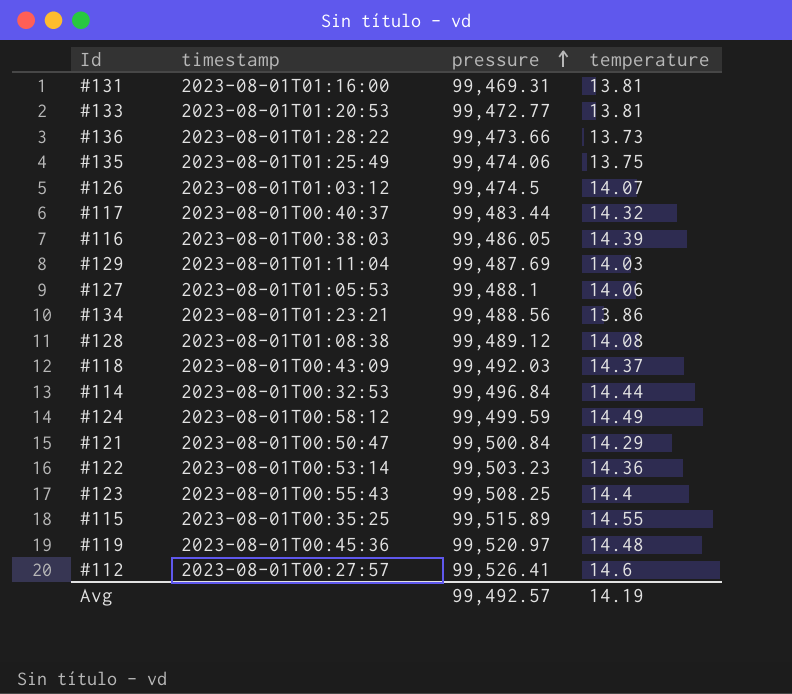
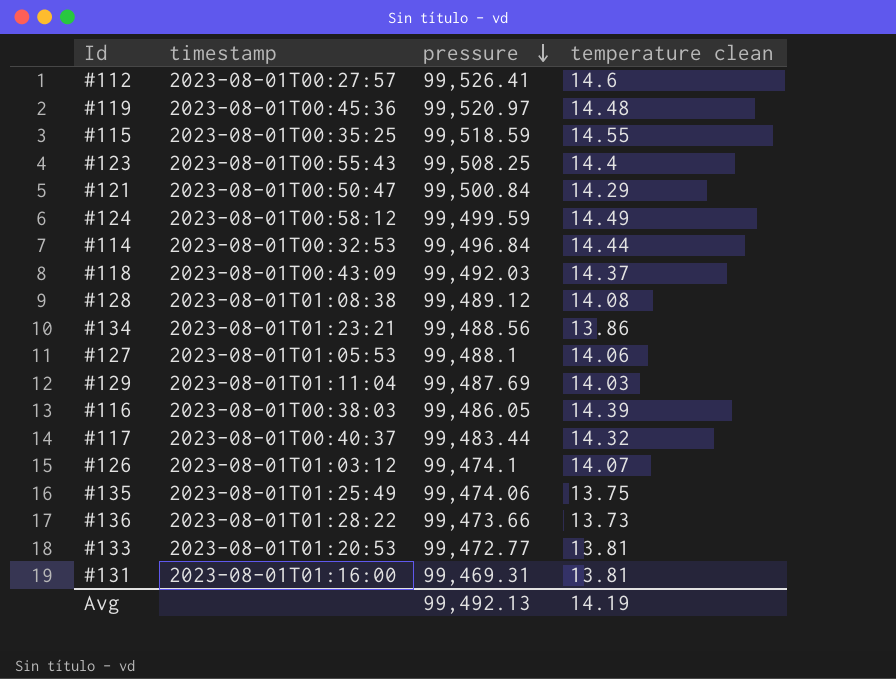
row order: pressure ascending -> pressure descending
column name: temperature -> temperature clean
row #122: 2023-08-01T00:53:14 | 99,503.23 | 14.36 -> none
#115 | pressure: 99,515.89 -> 99,518.59
#126 | pressure: 99,474.5 -> 99,474.1
Avg | pressure: 99,492.57 -> 99,492.13

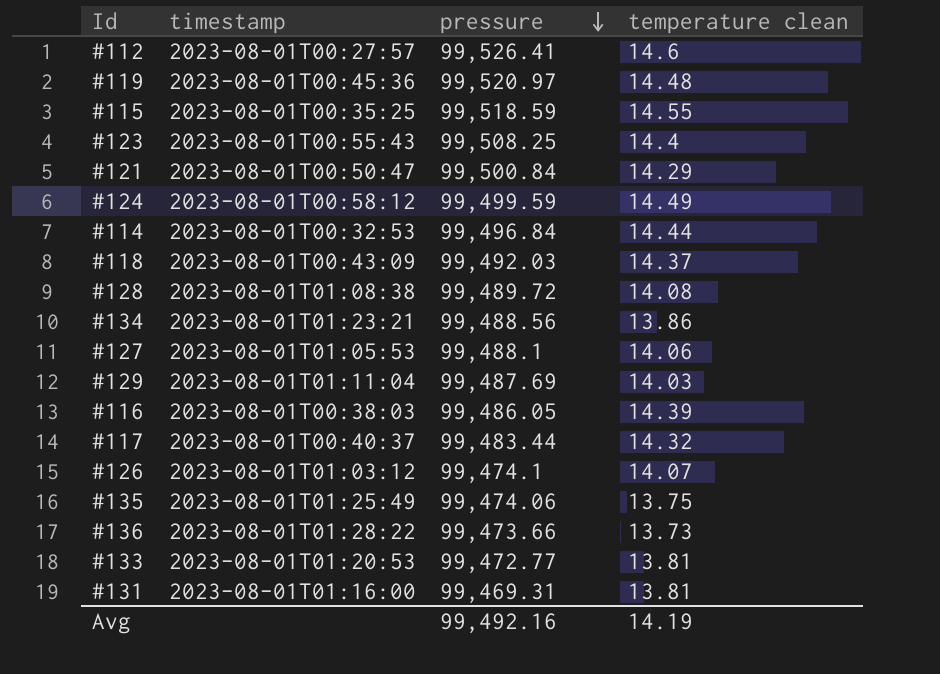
#128 | pressure: 99,489.12 -> 99,489.72
Avg | pressure: 99,492.13 -> 99,492.16

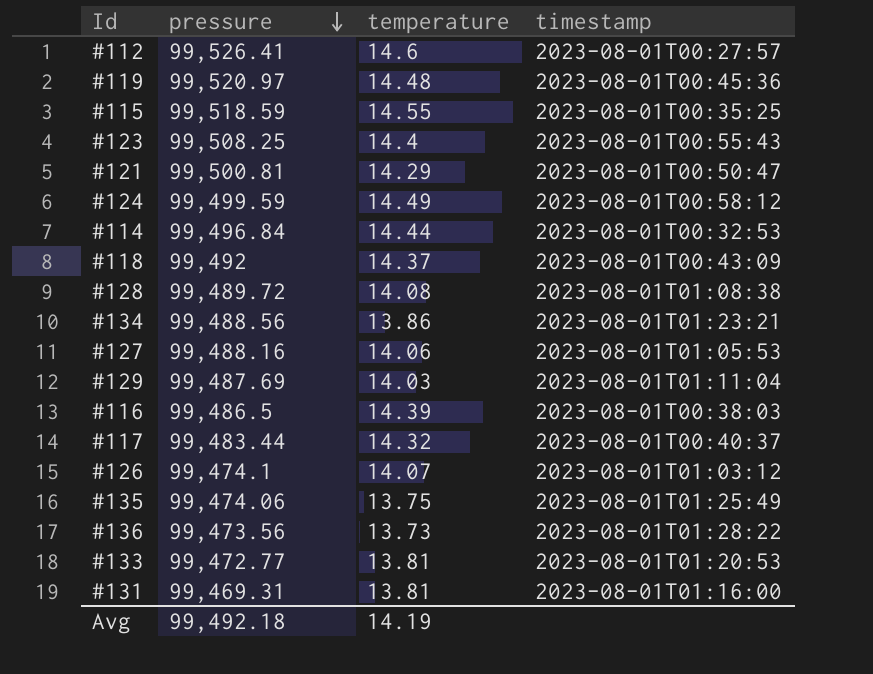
column name: temperature clean -> temperature
column timestamp | position: 2 -> 4
#121 | pressure: 99,500.84 -> 99,500.81
#118 | pressure: 99,492.03 -> 99,492
#127 | pressure: 99,488.1 -> 99,488.16
#116 | pressure: 99,486.05 -> 99,486.5
#136 | pressure: 99,473.66 -> 99,473.56
Avg | pressure: 99,492.16 -> 99,492.18

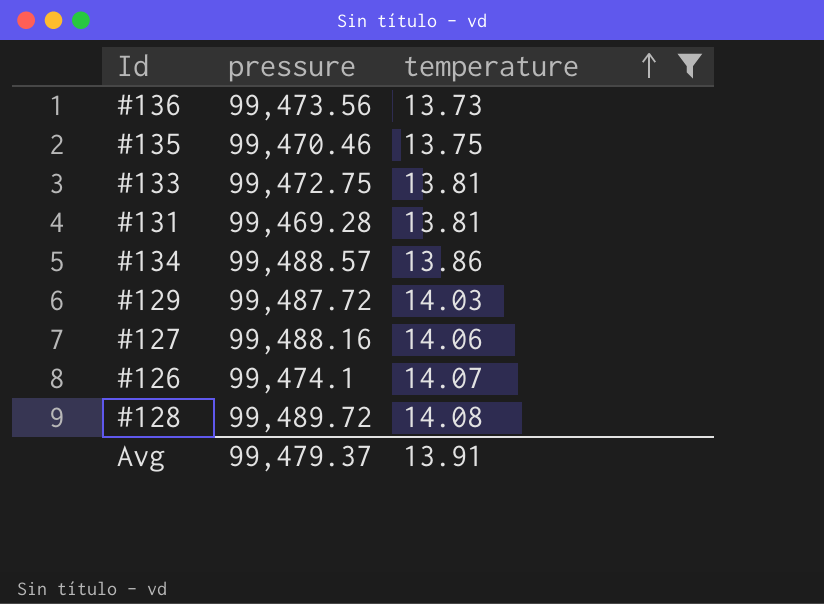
filter: none -> temperature <= 14.08
row order: pressure descending -> temperature ascending
column timestamp | position: 4 -> none
#135 | pressure: 99,474.06 -> 99,470.46
#133 | pressure: 99,472.77 -> 99,472.75
#131 | pressure: 99,469.31 -> 99,469.28
#134 | pressure: 99,488.56 -> 99,488.57
#129 | pressure: 99,487.69 -> 99,487.72
Avg | pressure: 99,492.18 -> 99,479.37
Avg | temperature: 14.19 -> 13.91

